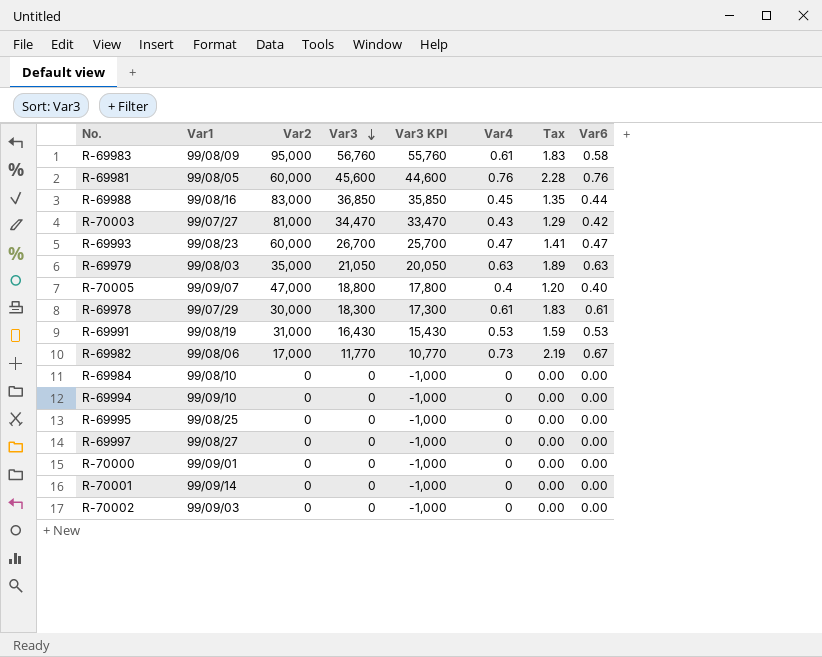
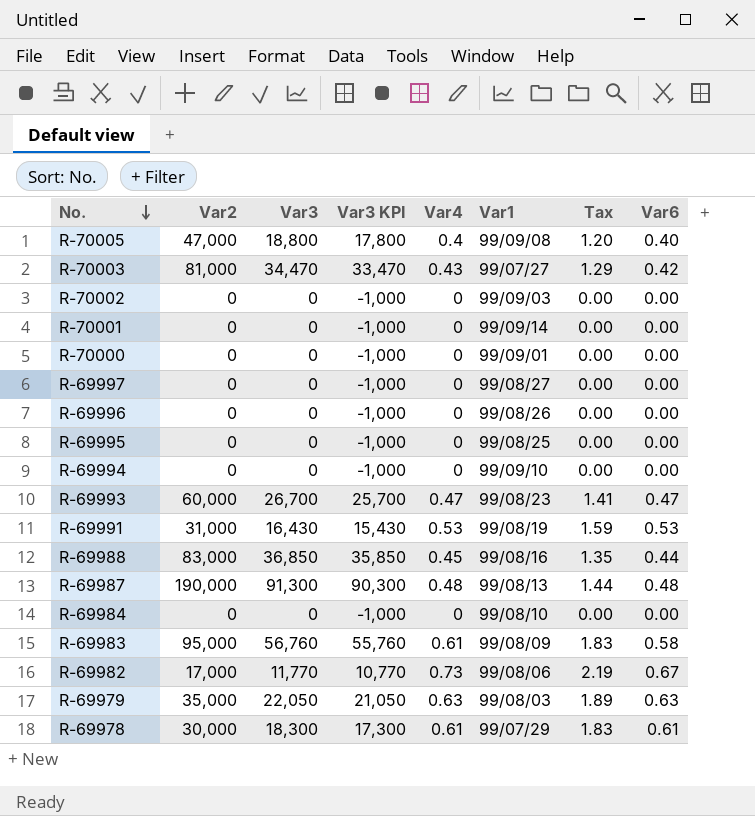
row order: Var3 descending -> No. descending
column Var1 | position: 2 -> 6
row R-69981: 99/08/05 | 60,000 | 45,600 | 44,600 | 0.76 | 2.28 | 0.76 -> none
R-70005 | Var1: 99/09/07 -> 99/09/08
row R-69996: none -> 0 | 0 | -1,000 | 0 | 99/08/26 | 0.00 | 0.00
row R-69987: none -> 190,000 | 91,300 | 90,300 | 0.48 | 99/08/13 | 1.44 | 0.48
R-69979 | Var3: 21,050 -> 22,050
R-69979 | Var3 KPI: 20,050 -> 21,050

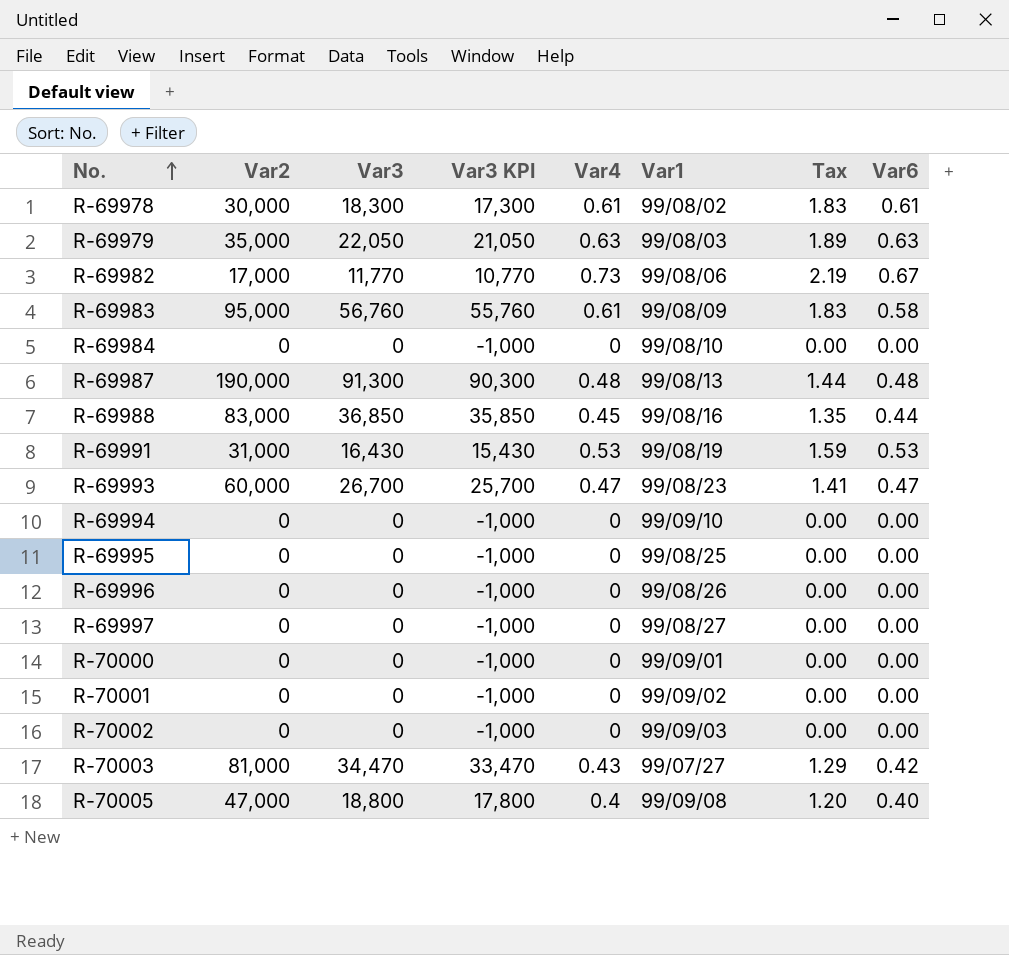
row order: No. descending -> No. ascending
R-69978 | Var1: 99/07/29 -> 99/08/02
R-70001 | Var1: 99/09/14 -> 99/09/02

